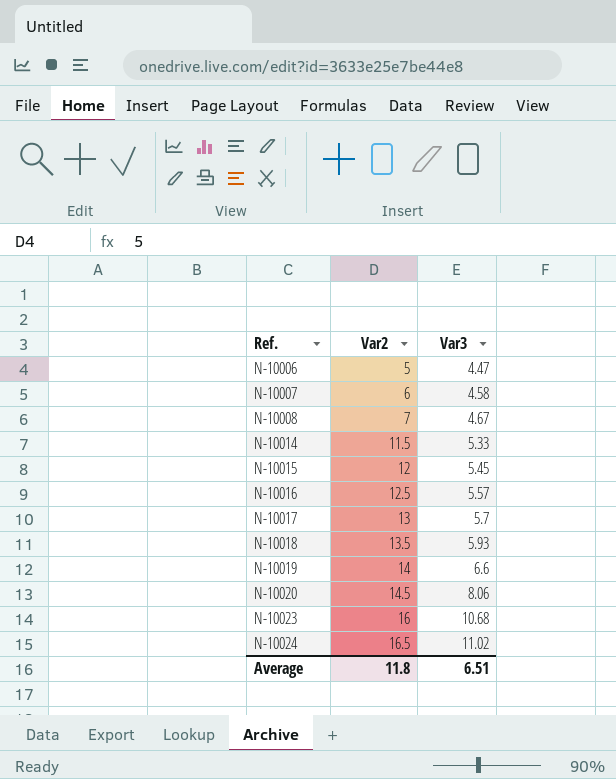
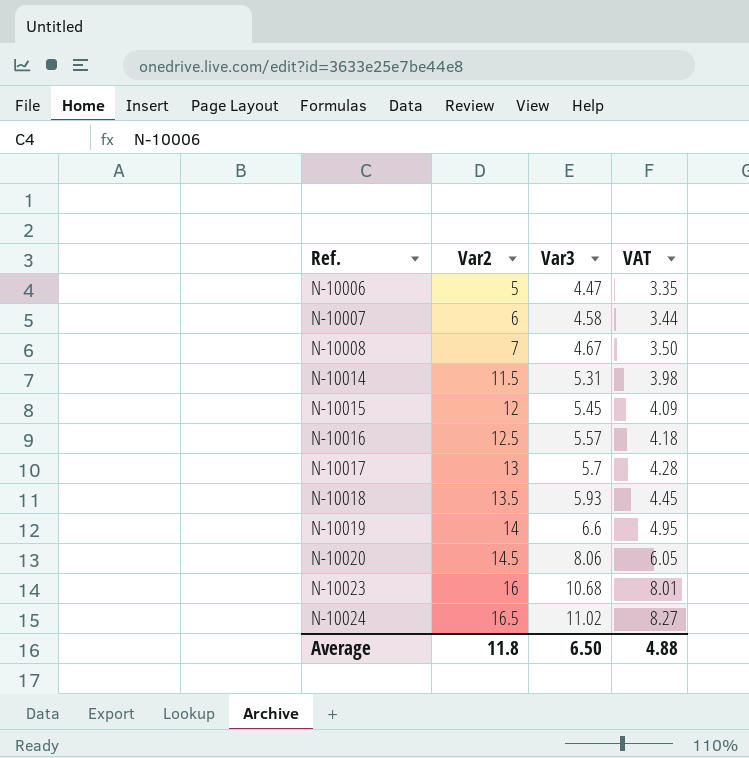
column VAT | formula: none -> [Var3] * 0.75
N-10014 | Var3: 5.33 -> 5.31
Average | Var3: 6.51 -> 6.50

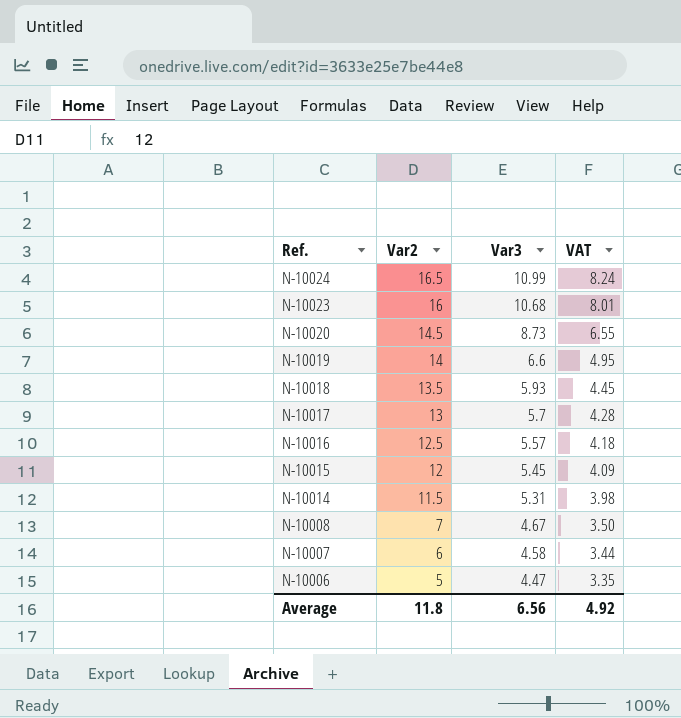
row order: Ref. ascending -> Ref. descending
N-10024 | Var3: 11.02 -> 10.99
N-10024 | VAT: 8.27 -> 8.24
N-10020 | Var3: 8.06 -> 8.73
N-10020 | VAT: 6.05 -> 6.55
Average | Var3: 6.50 -> 6.56
Average | VAT: 4.88 -> 4.92

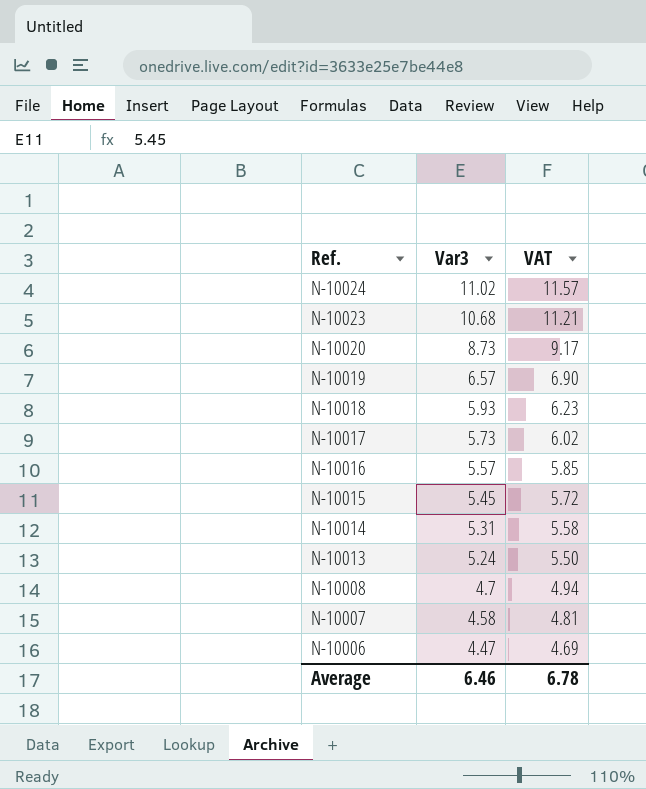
column Var2 | position: 2 -> none
column VAT | formula: [Var3] * 0.75 -> [Var3] * 1.05
N-10024 | Var3: 10.99 -> 11.02
N-10019 | Var3: 6.6 -> 6.57
N-10017 | Var3: 5.7 -> 5.73
row N-10013: none -> 5.24 | 5.50
N-10008 | Var3: 4.67 -> 4.7
Average | Var3: 6.56 -> 6.46
Average | VAT: 4.92 -> 6.78

